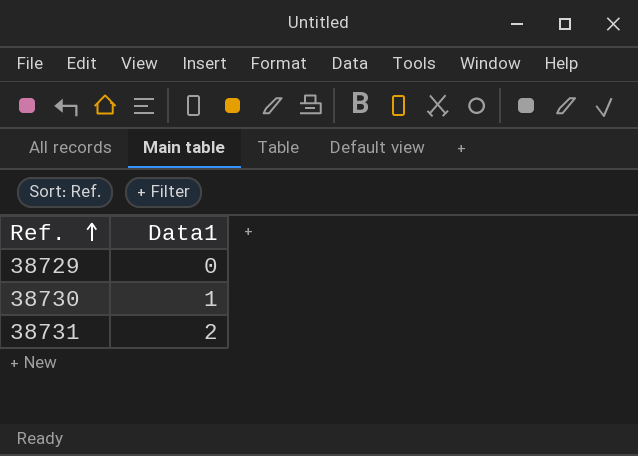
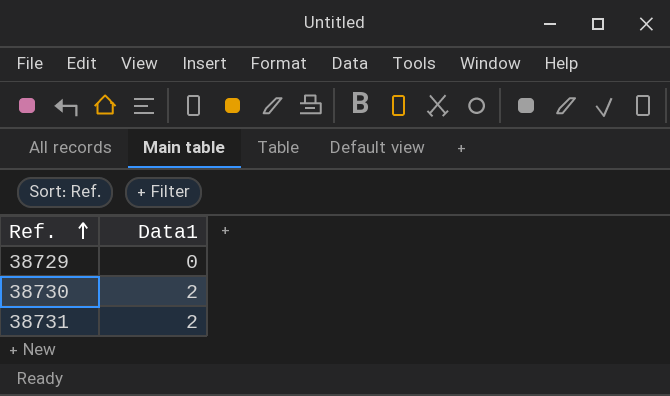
38730 | Data1: 1 -> 2

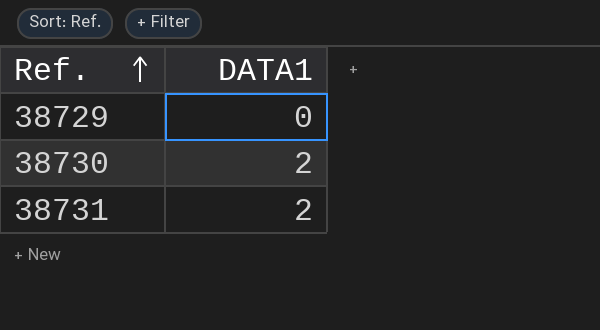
column name: Data1 -> DATA1

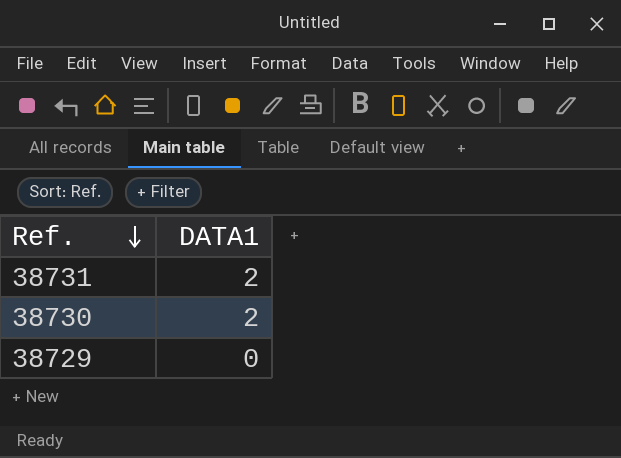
row order: Ref. ascending -> Ref. descending

